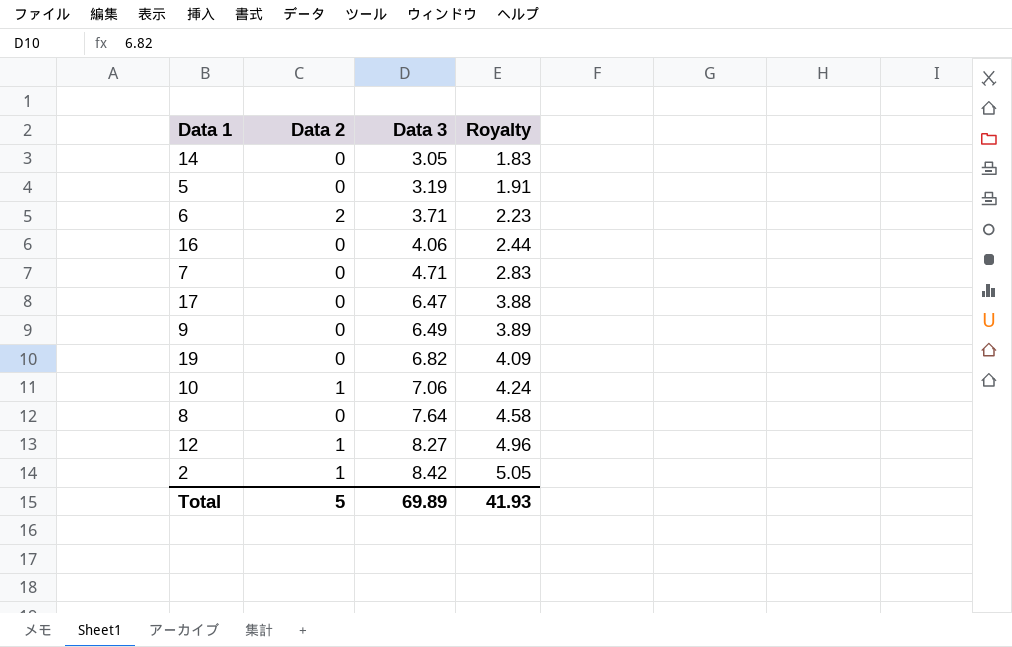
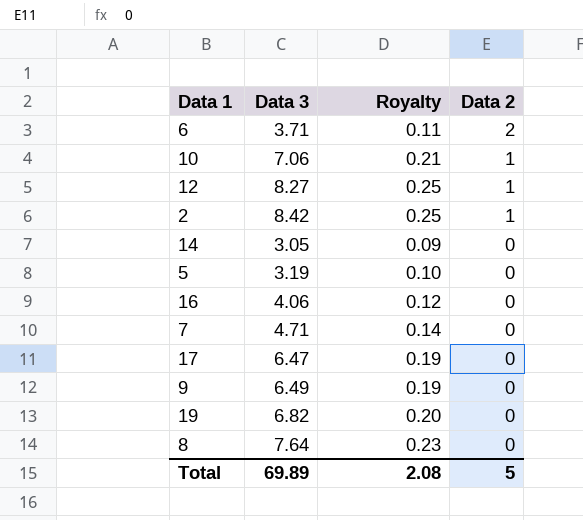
row order: Data 3 ascending -> Data 2 descending
column Royalty | formula: [Data 3] * 0.6 -> [Data 3] * 0.03
column Data 2 | position: 2 -> 4
Total | Royalty: 41.93 -> 2.08

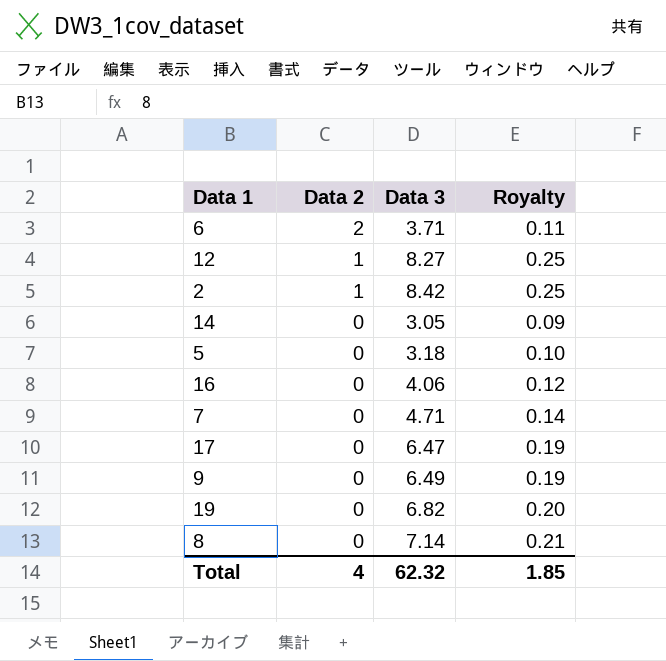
column Data 2 | position: 4 -> 2
row 10: 7.06 | 0.21 | 1 -> none
5 | Data 3: 3.19 -> 3.18
8 | Data 3: 7.64 -> 7.14
8 | Royalty: 0.23 -> 0.21
Total | Data 2: 5 -> 4
Total | Data 3: 69.89 -> 62.32
Total | Royalty: 2.08 -> 1.85

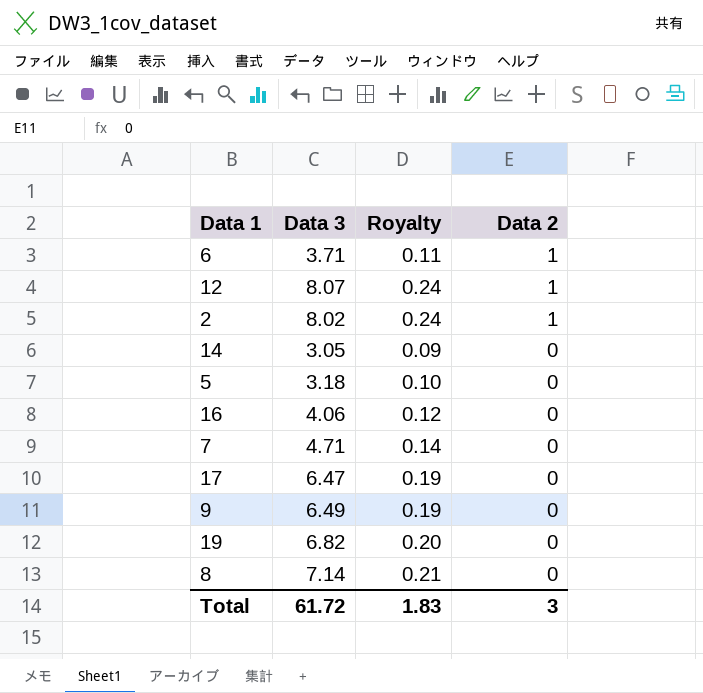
column Data 2 | position: 2 -> 4
6 | Data 2: 2 -> 1
12 | Data 3: 8.27 -> 8.07
12 | Royalty: 0.25 -> 0.24
2 | Data 3: 8.42 -> 8.02
2 | Royalty: 0.25 -> 0.24
Total | Data 3: 62.32 -> 61.72
Total | Royalty: 1.85 -> 1.83
Total | Data 2: 4 -> 3

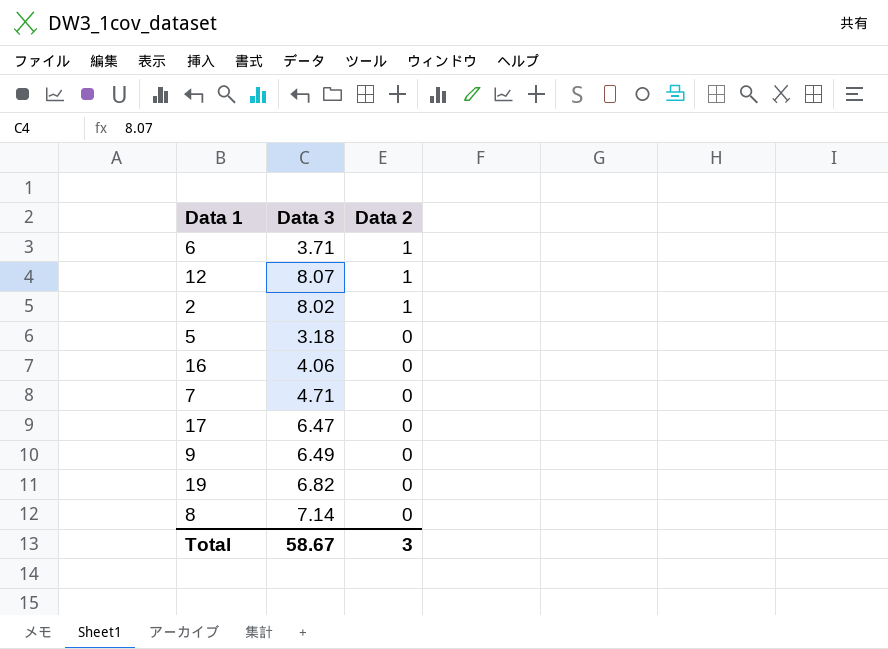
column Royalty | formula: [Data 3] * 0.03 -> none
row 14: 3.05 | 0.09 | 0 -> none
Total | Data 3: 61.72 -> 58.67

